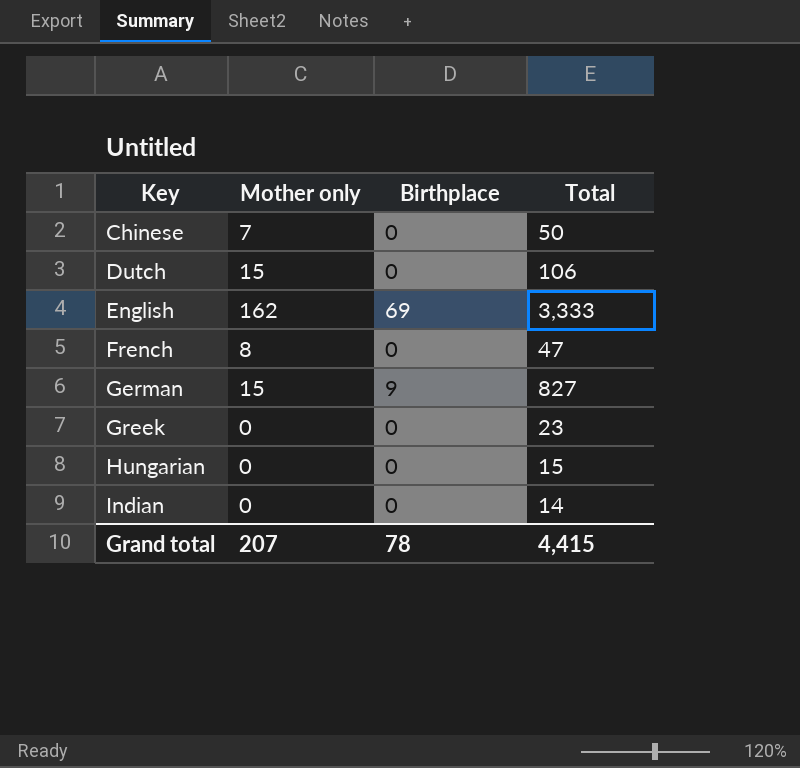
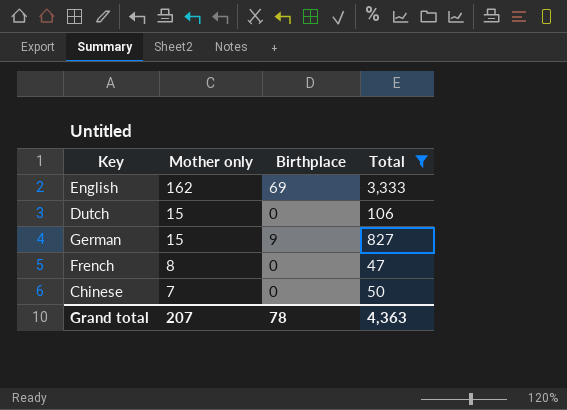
filter: none -> Total >= 47
row order: Key ascending -> Mother only descending
Grand total | Total: 4,415 -> 4,363

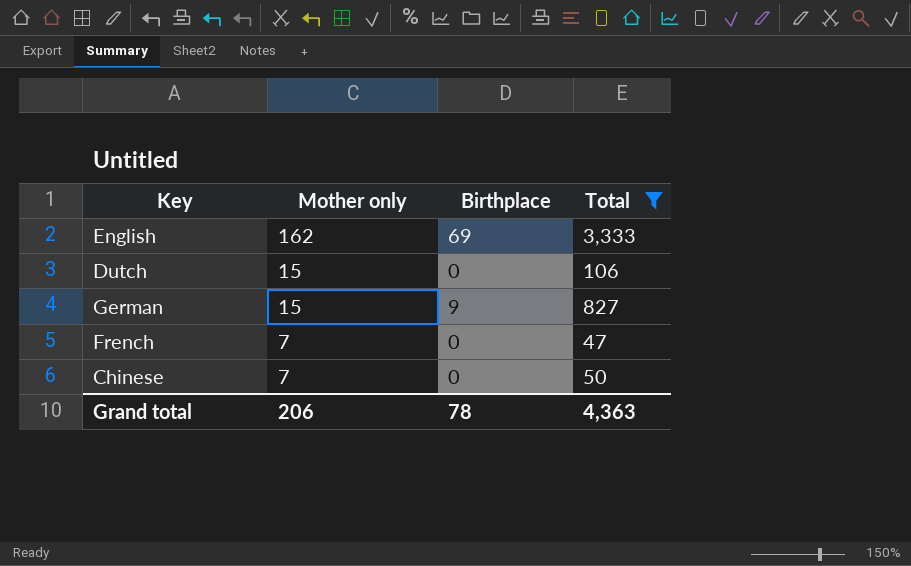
French | Mother only: 8 -> 7
Grand total | Mother only: 207 -> 206

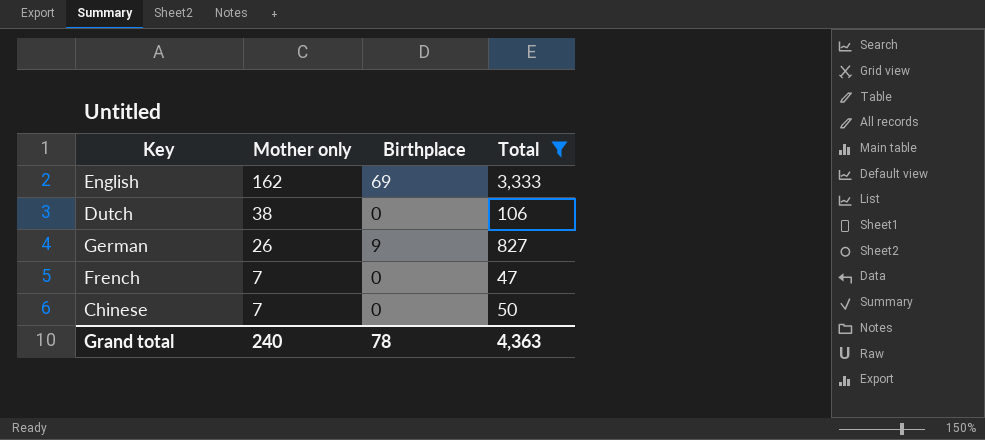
Dutch | Mother only: 15 -> 38
German | Mother only: 15 -> 26
Grand total | Mother only: 206 -> 240

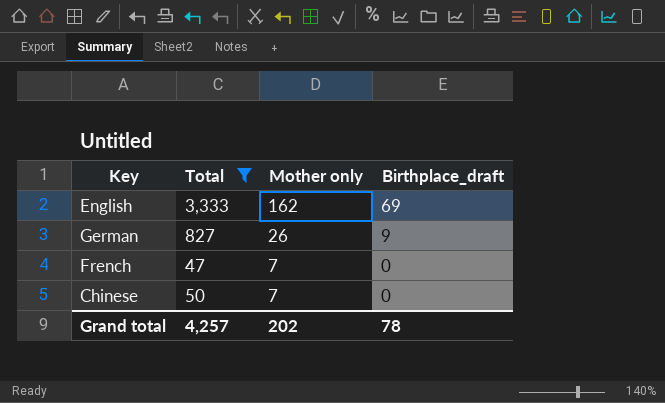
column Total | position: 4 -> 2
column name: Birthplace -> Birthplace_draft
row Dutch: 38 | 0 | 106 -> none
Grand total | Total: 4,363 -> 4,257
Grand total | Mother only: 240 -> 202

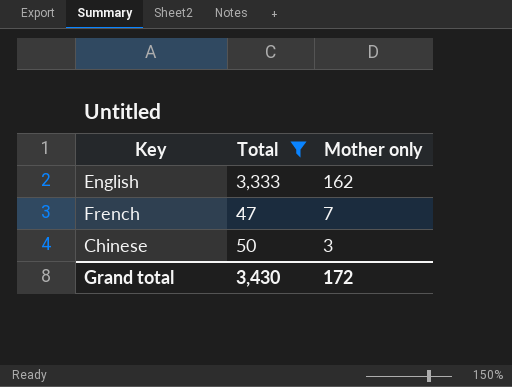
column Birthplace_draft | position: 4 -> none
row German: 827 | 26 | 9 -> none
Chinese | Mother only: 7 -> 3
Grand total | Total: 4,257 -> 3,430
Grand total | Mother only: 202 -> 172

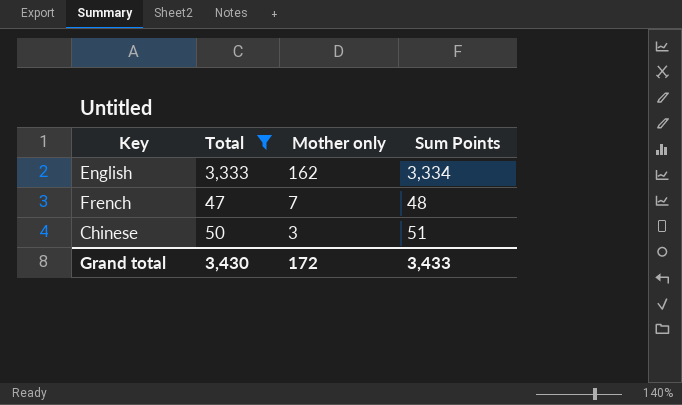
column Sum Points | formula: none -> [Total] + 1

